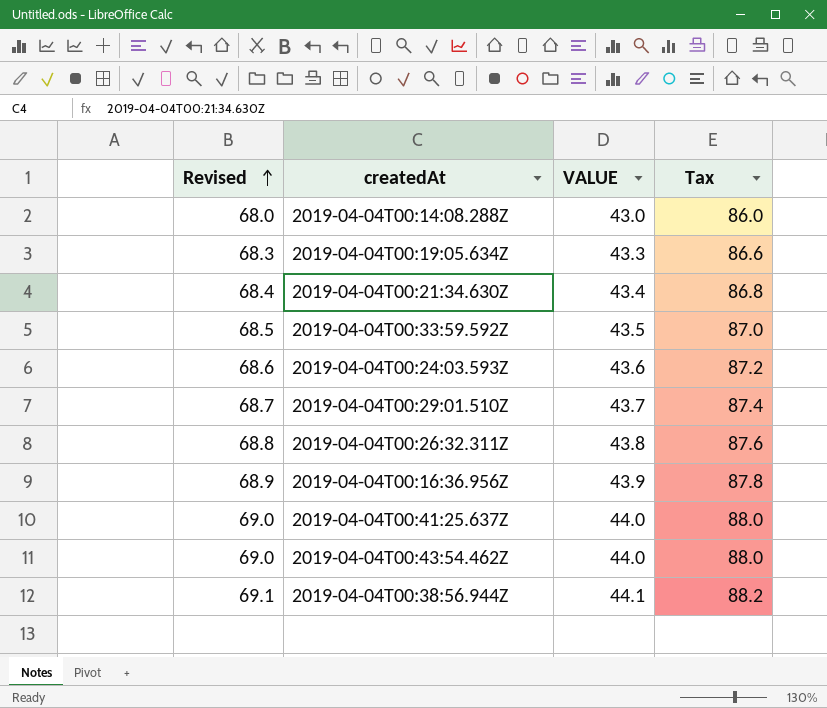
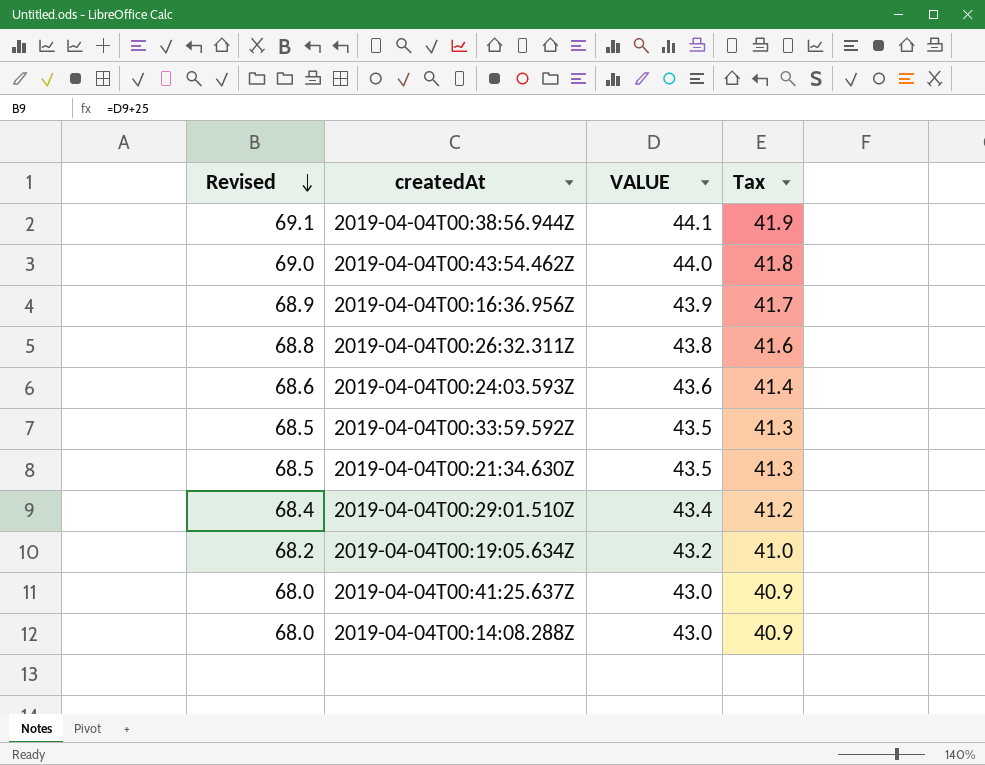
row order: Revised ascending -> Revised descending
column Tax | formula: [VALUE] * 2 -> [VALUE] * 0.95
2019-04-04T00:21:34.630Z | Revised: 68.4 -> 68.5
2019-04-04T00:21:34.630Z | VALUE: 43.4 -> 43.5
2019-04-04T00:29:01.510Z | Revised: 68.7 -> 68.4
2019-04-04T00:29:01.510Z | VALUE: 43.7 -> 43.4
2019-04-04T00:19:05.634Z | Revised: 68.3 -> 68.2
2019-04-04T00:19:05.634Z | VALUE: 43.3 -> 43.2
2019-04-04T00:41:25.637Z | Revised: 69.0 -> 68.0
2019-04-04T00:41:25.637Z | VALUE: 44.0 -> 43.0

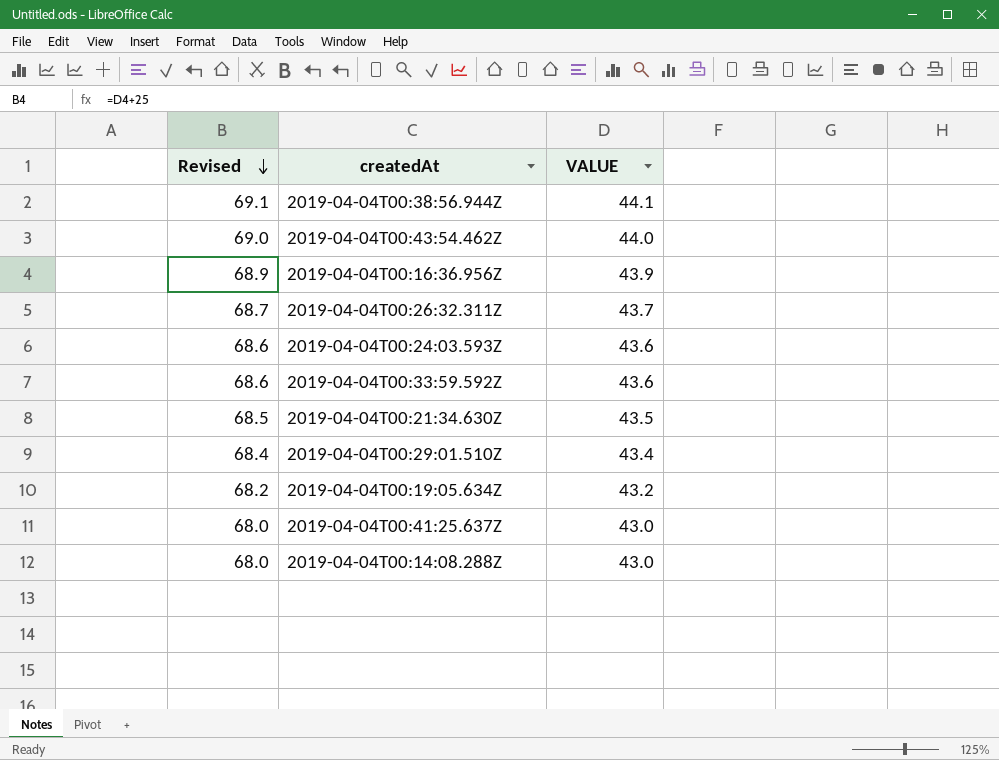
column Tax | formula: [VALUE] * 0.95 -> none
2019-04-04T00:26:32.311Z | Revised: 68.8 -> 68.7
2019-04-04T00:26:32.311Z | VALUE: 43.8 -> 43.7
2019-04-04T00:33:59.592Z | Revised: 68.5 -> 68.6
2019-04-04T00:33:59.592Z | VALUE: 43.5 -> 43.6

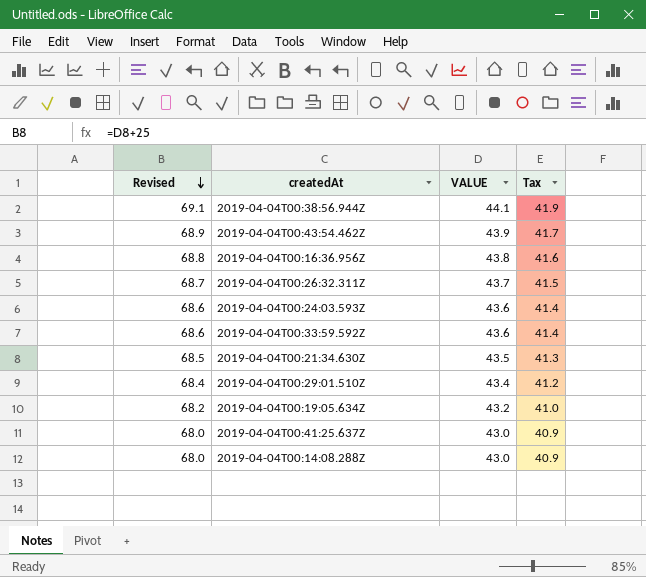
column Tax | formula: none -> [VALUE] * 0.95
2019-04-04T00:43:54.462Z | Revised: 69.0 -> 68.9
2019-04-04T00:43:54.462Z | VALUE: 44.0 -> 43.9
2019-04-04T00:16:36.956Z | Revised: 68.9 -> 68.8
2019-04-04T00:16:36.956Z | VALUE: 43.9 -> 43.8

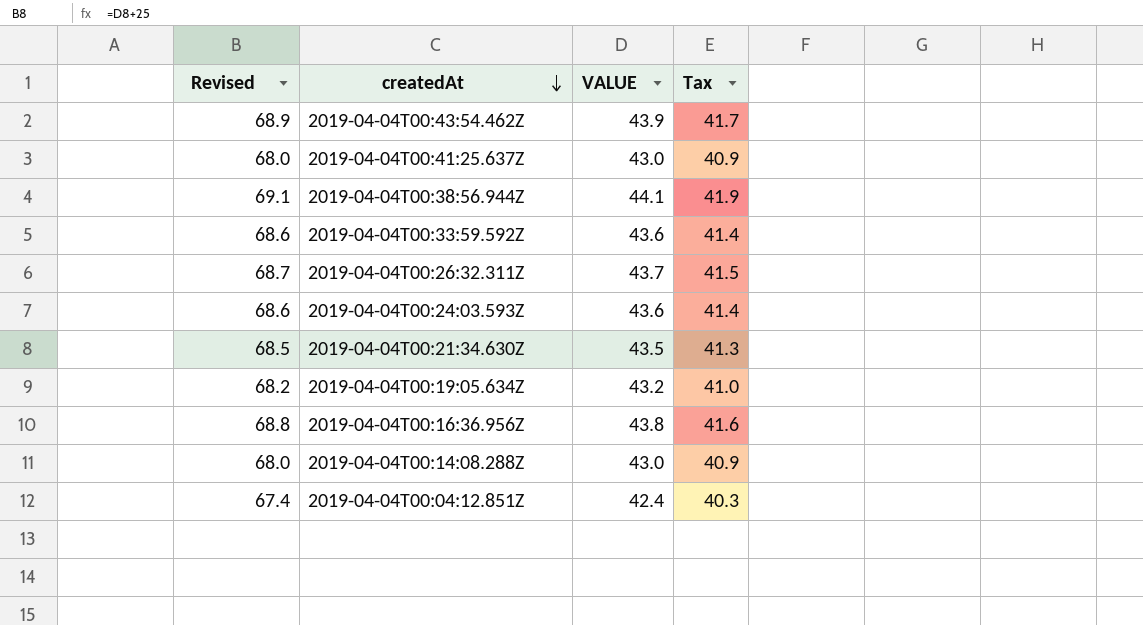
row order: Revised descending -> createdAt descending
row 2019-04-04T00:29:01.510Z: 68.4 | 43.4 | 41.2 -> none
row 2019-04-04T00:04:12.851Z: none -> 67.4 | 42.4 | 40.3

